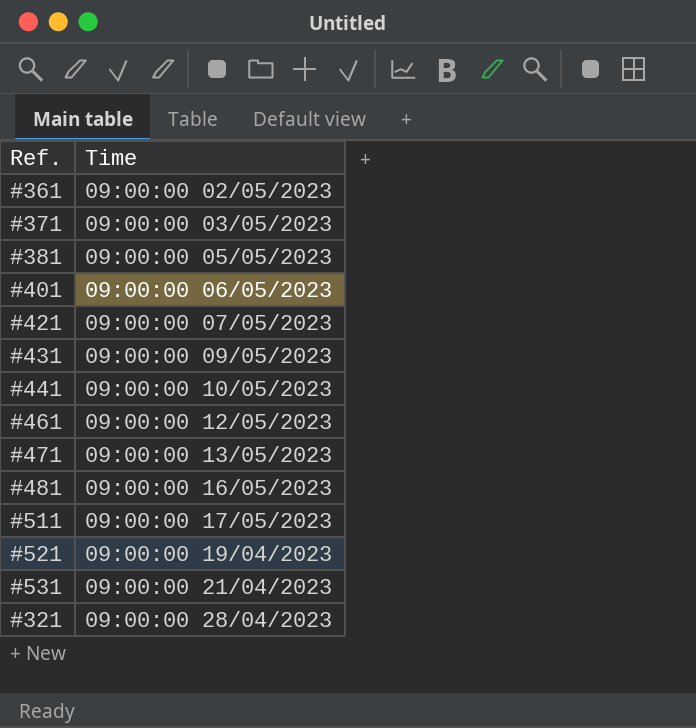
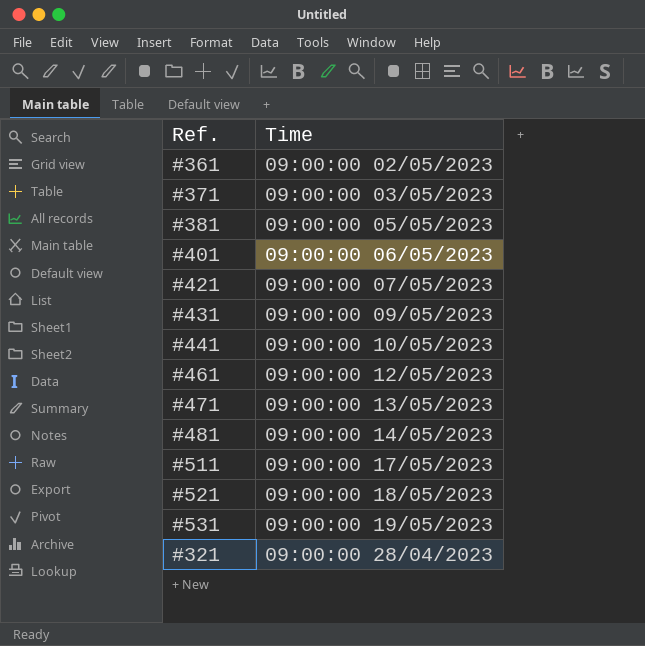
#481 | Time: 09:00:00 16/05/2023 -> 09:00:00 14/05/2023
#521 | Time: 09:00:00 19/04/2023 -> 09:00:00 18/05/2023
#531 | Time: 09:00:00 21/04/2023 -> 09:00:00 19/05/2023

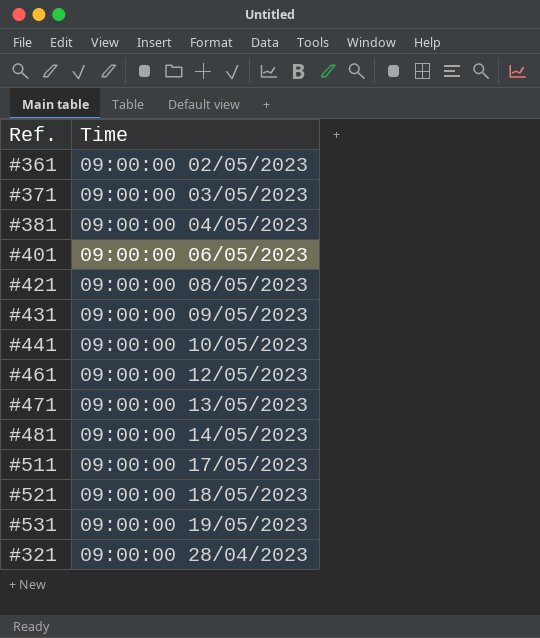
#381 | Time: 09:00:00 05/05/2023 -> 09:00:00 04/05/2023
#421 | Time: 09:00:00 07/05/2023 -> 09:00:00 08/05/2023

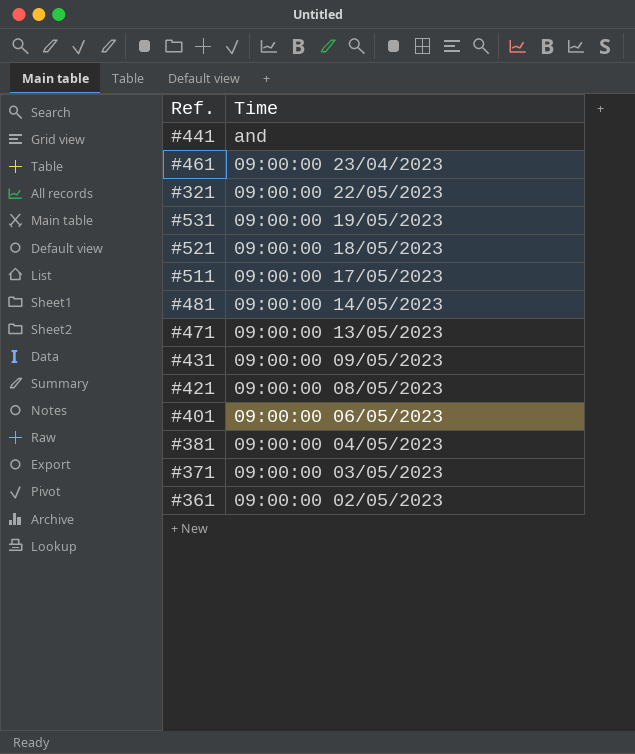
row order: Time ascending -> Time descending
#441 | Time: 09:00:00 10/05/2023 -> and
#461 | Time: 09:00:00 12/05/2023 -> 09:00:00 23/04/2023
#321 | Time: 09:00:00 28/04/2023 -> 09:00:00 22/05/2023

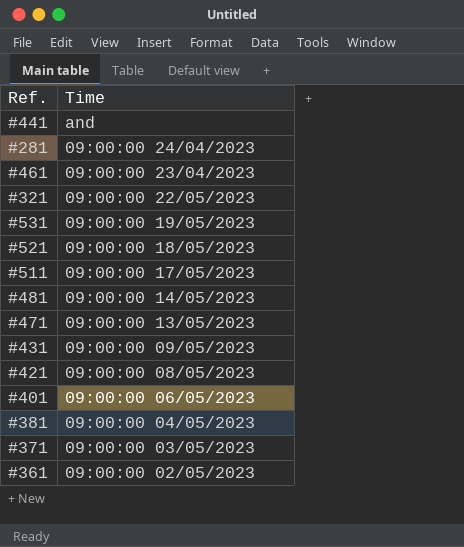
row #281: none -> 09:00:00 24/04/2023

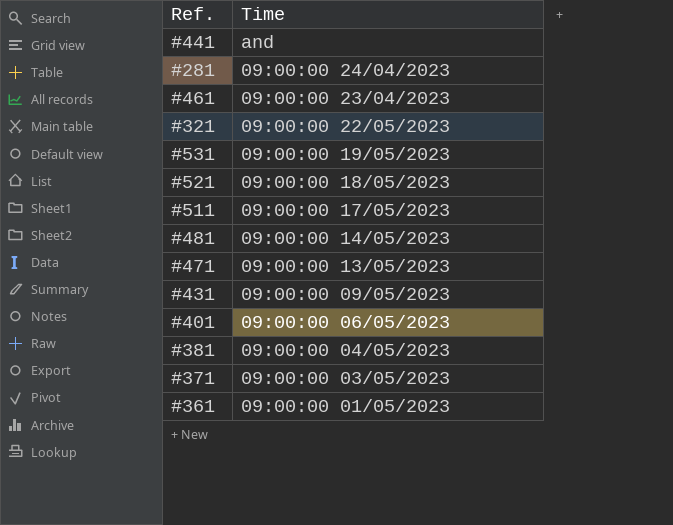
row #421: 09:00:00 08/05/2023 -> none
#361 | Time: 09:00:00 02/05/2023 -> 09:00:00 01/05/2023

